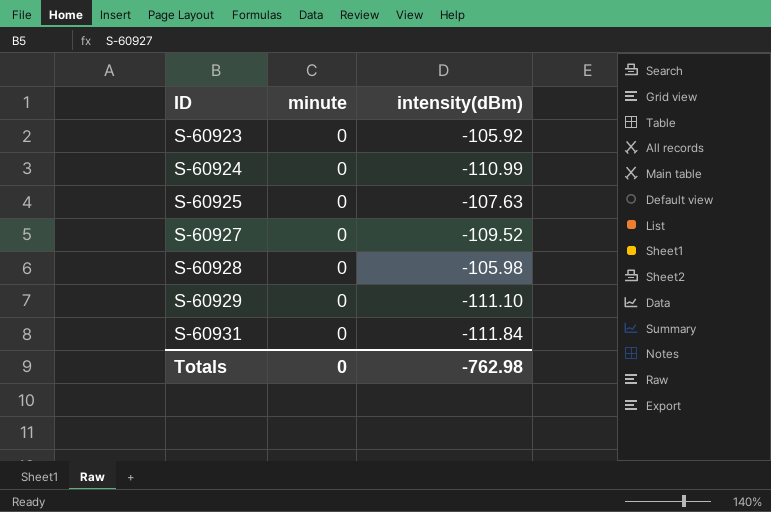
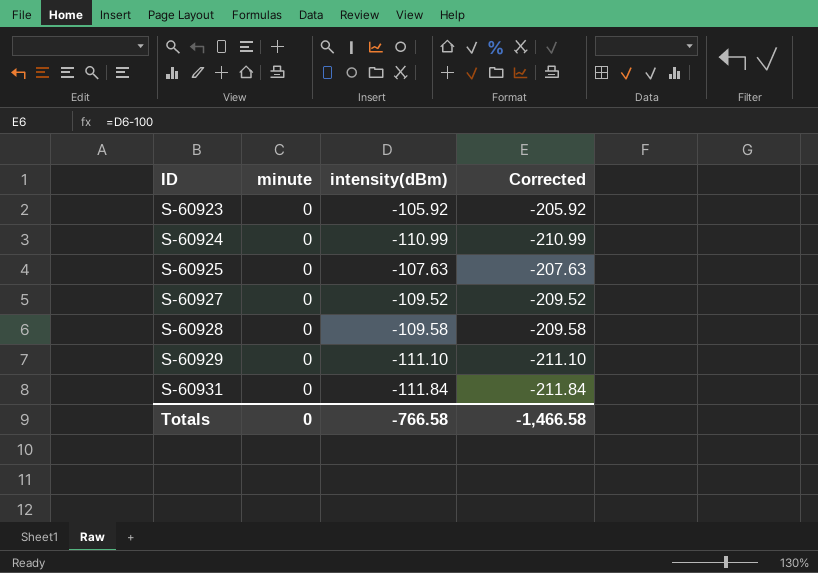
column Corrected | formula: none -> [intensity(dBm)] - 100
S-60928 | intensity(dBm): -105.98 -> -109.58
Totals | intensity(dBm): -762.98 -> -766.58

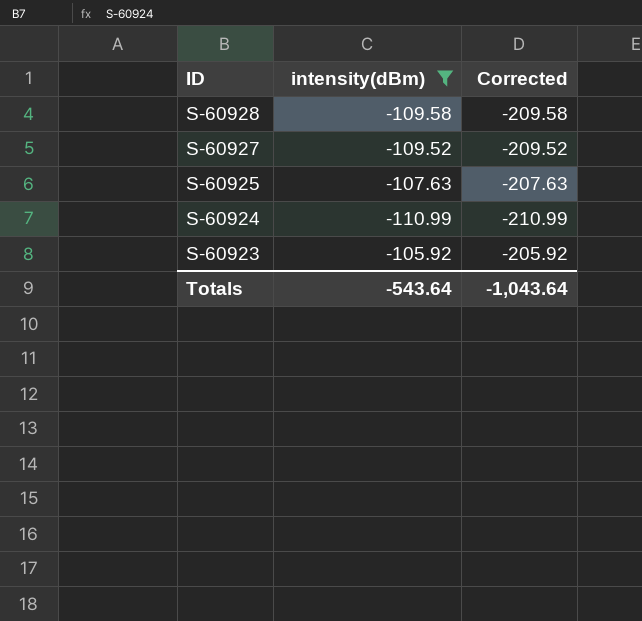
filter: none -> intensity(dBm) >= -110.99
row order: ID ascending -> ID descending
column minute | position: 2 -> none
Totals | intensity(dBm): -766.58 -> -543.64
Totals | Corrected: -1,466.58 -> -1,043.64

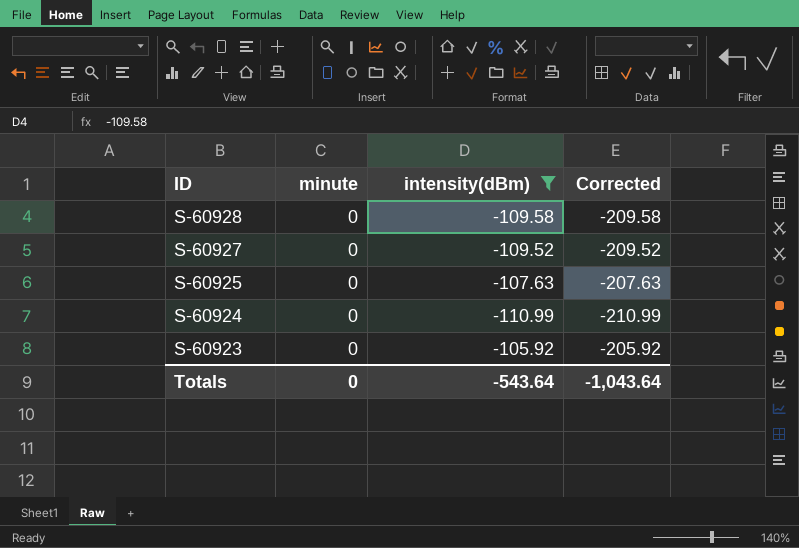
column minute | position: none -> 2

